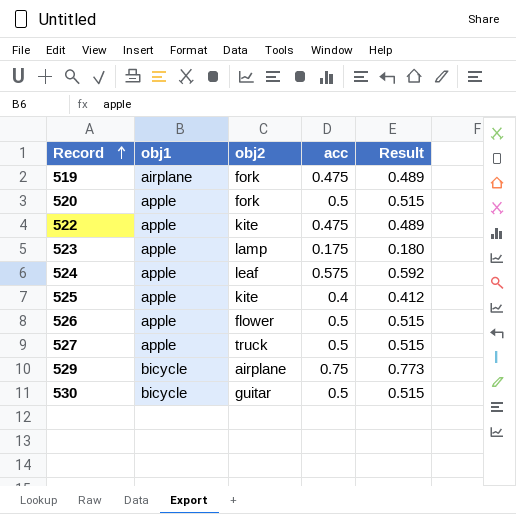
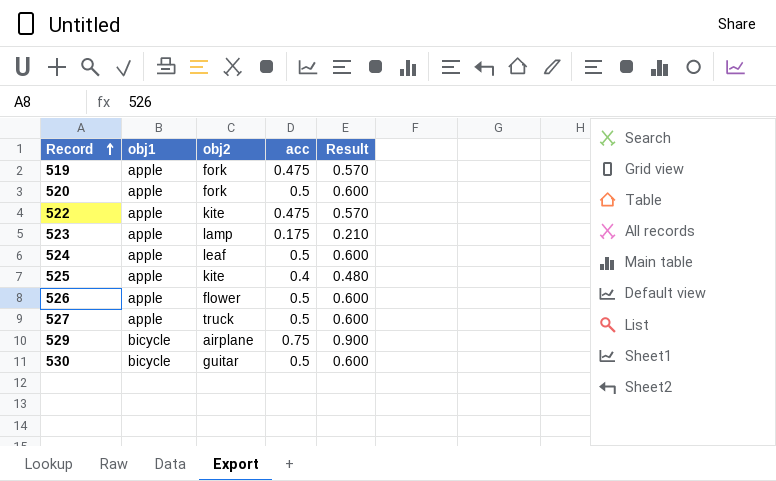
column Result | formula: [acc] * 1.03 -> [acc] * 1.2
519 | obj1: airplane -> apple
524 | acc: 0.575 -> 0.5

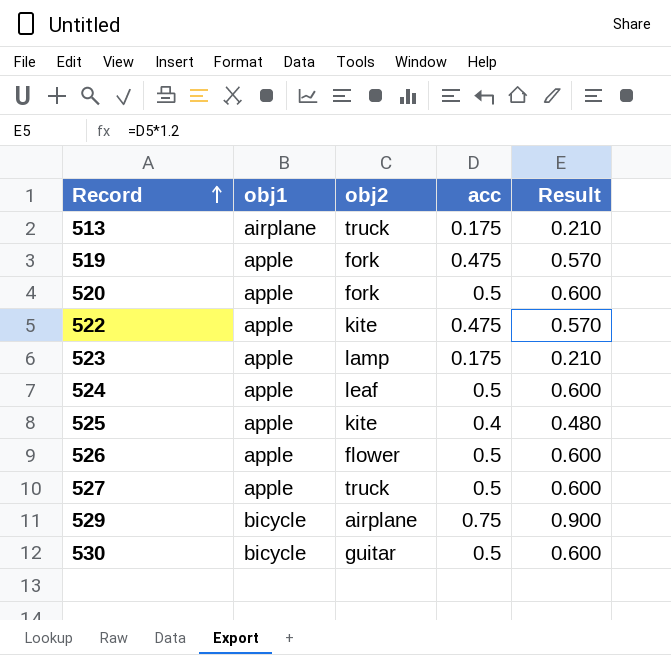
row 513: none -> airplane | truck | 0.175 | 0.210

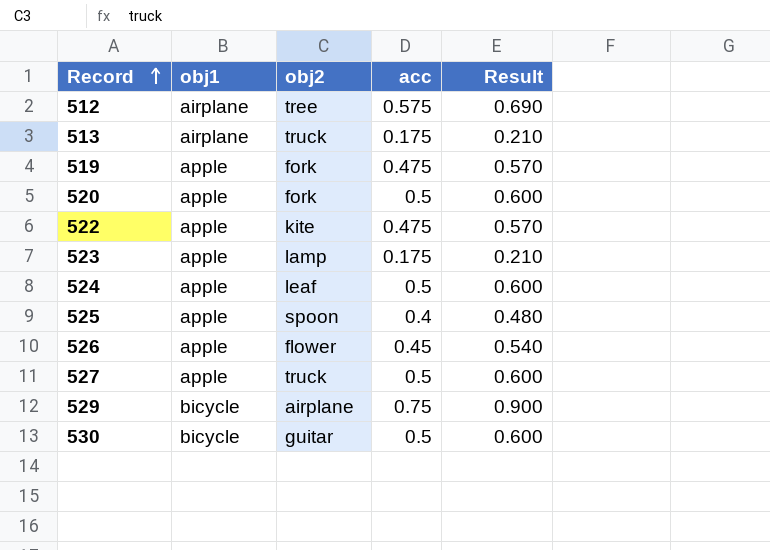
row 512: none -> airplane | tree | 0.575 | 0.690
525 | obj2: kite -> spoon
526 | acc: 0.5 -> 0.45
526 | Result: 0.600 -> 0.540

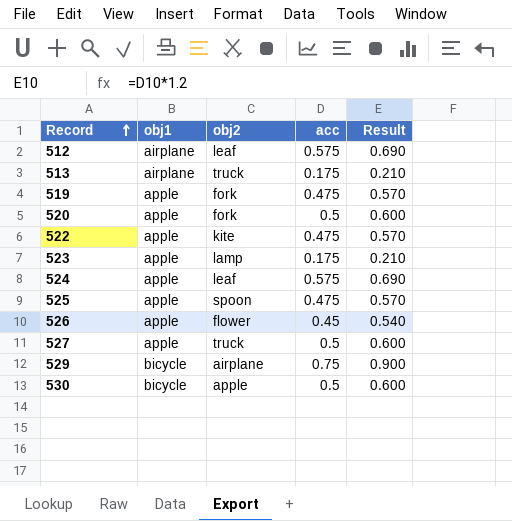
512 | obj2: tree -> leaf
524 | acc: 0.5 -> 0.575
524 | Result: 0.600 -> 0.690
525 | acc: 0.4 -> 0.475
525 | Result: 0.480 -> 0.570
530 | obj2: guitar -> apple

